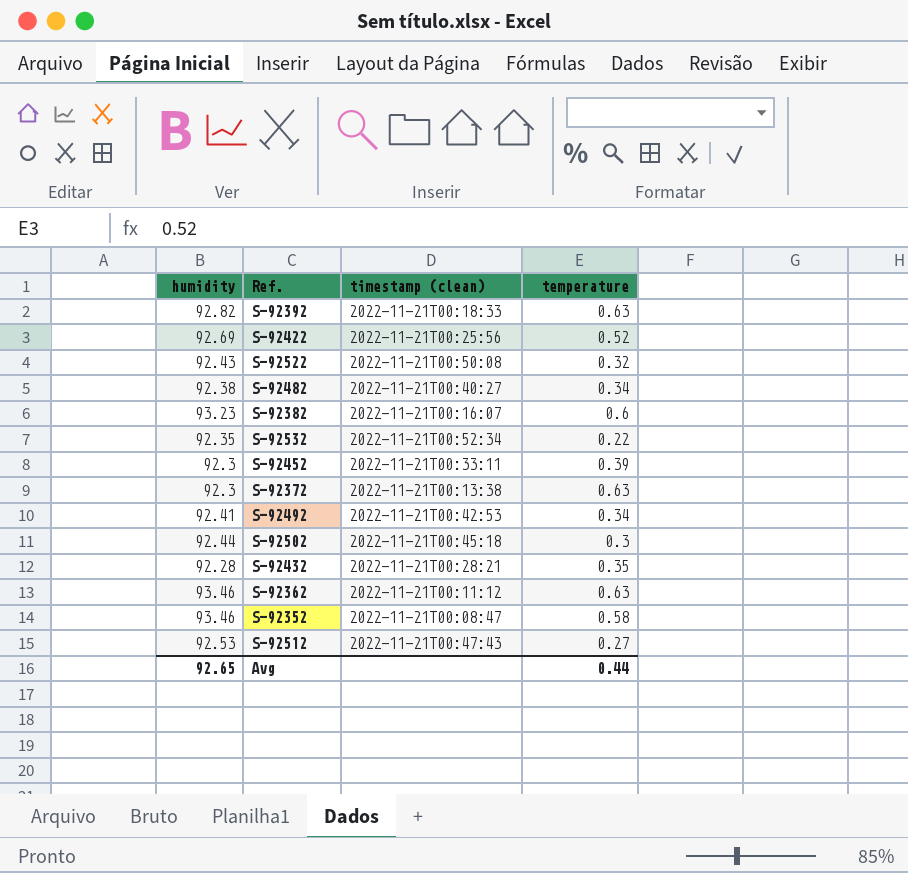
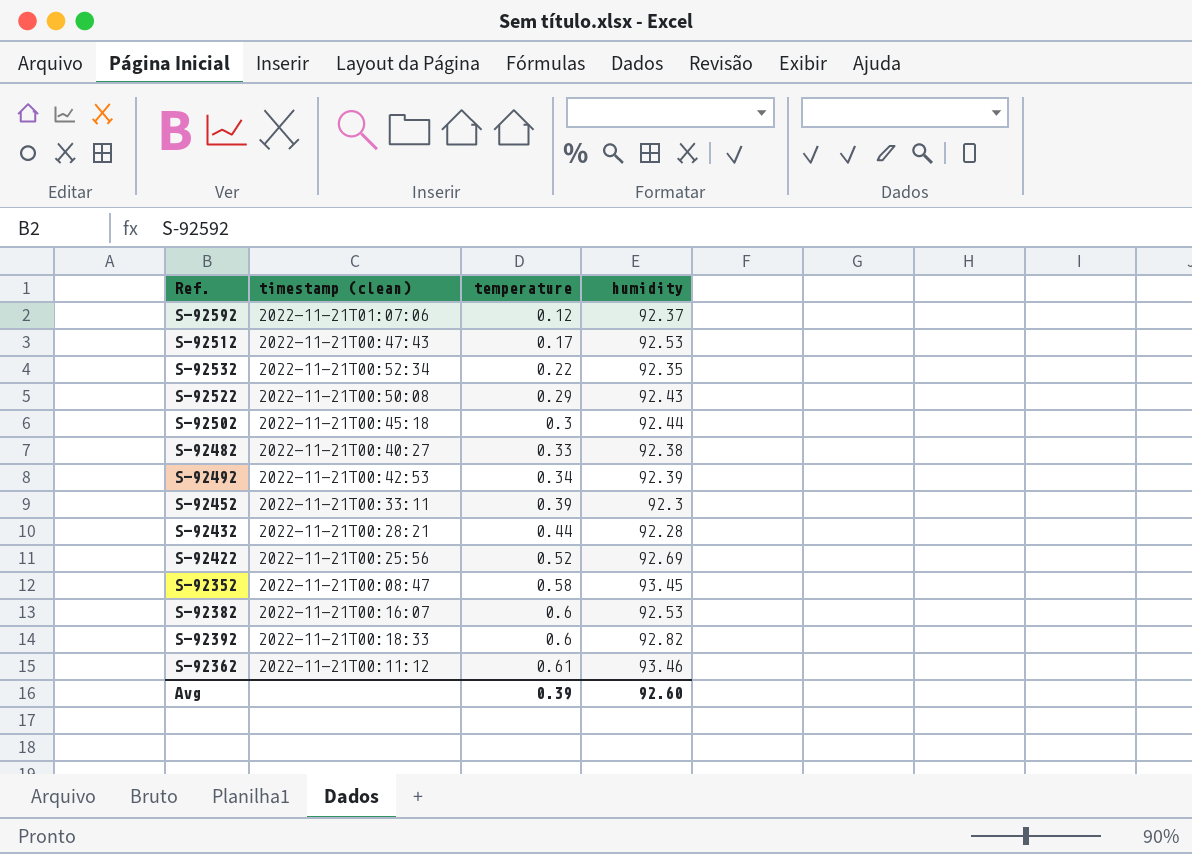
row order: none -> temperature ascending
column humidity | position: 1 -> 4
row S-92372: 92.3 | 2022-11-21T00:13:38 | 0.63 -> none
row S-92592: none -> 2022-11-21T01:07:06 | 0.12 | 92.37
S-92512 | temperature: 0.27 -> 0.17
S-92522 | temperature: 0.32 -> 0.29
S-92482 | temperature: 0.34 -> 0.33
S-92492 | humidity: 92.41 -> 92.39
S-92432 | temperature: 0.35 -> 0.44
S-92352 | humidity: 93.46 -> 93.45
S-92382 | humidity: 93.23 -> 92.53
S-92392 | temperature: 0.63 -> 0.6
S-92362 | temperature: 0.63 -> 0.61
Avg | temperature: 0.44 -> 0.39
Avg | humidity: 92.65 -> 92.60

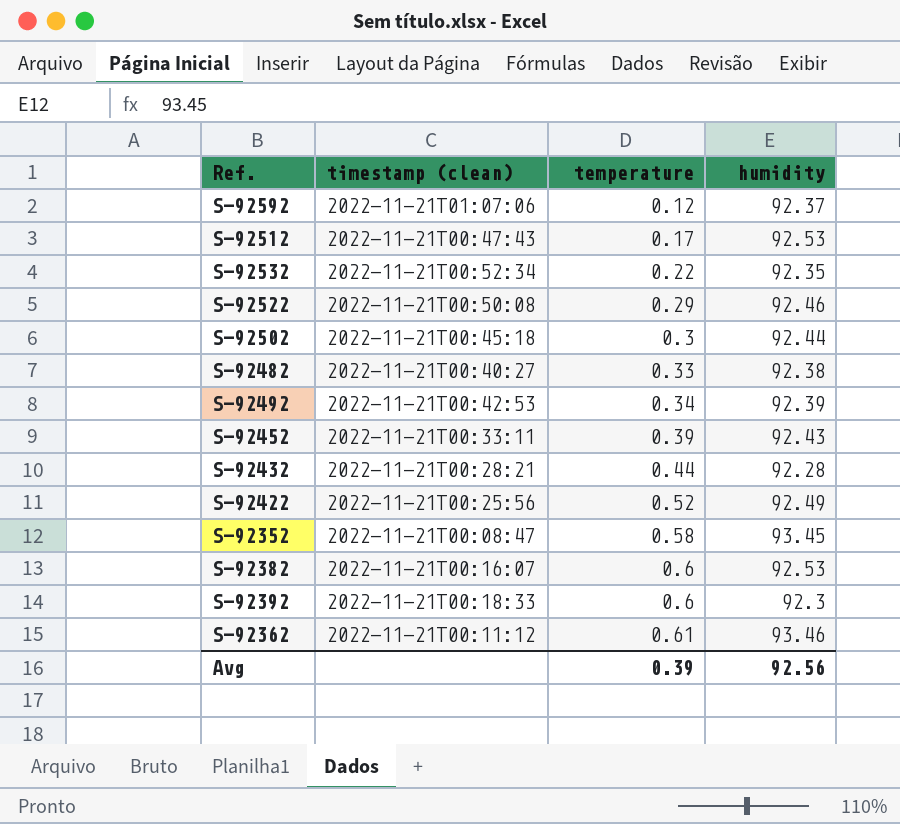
S-92522 | humidity: 92.43 -> 92.46
S-92452 | humidity: 92.3 -> 92.43
S-92422 | humidity: 92.69 -> 92.49
S-92392 | humidity: 92.82 -> 92.3
Avg | humidity: 92.60 -> 92.56

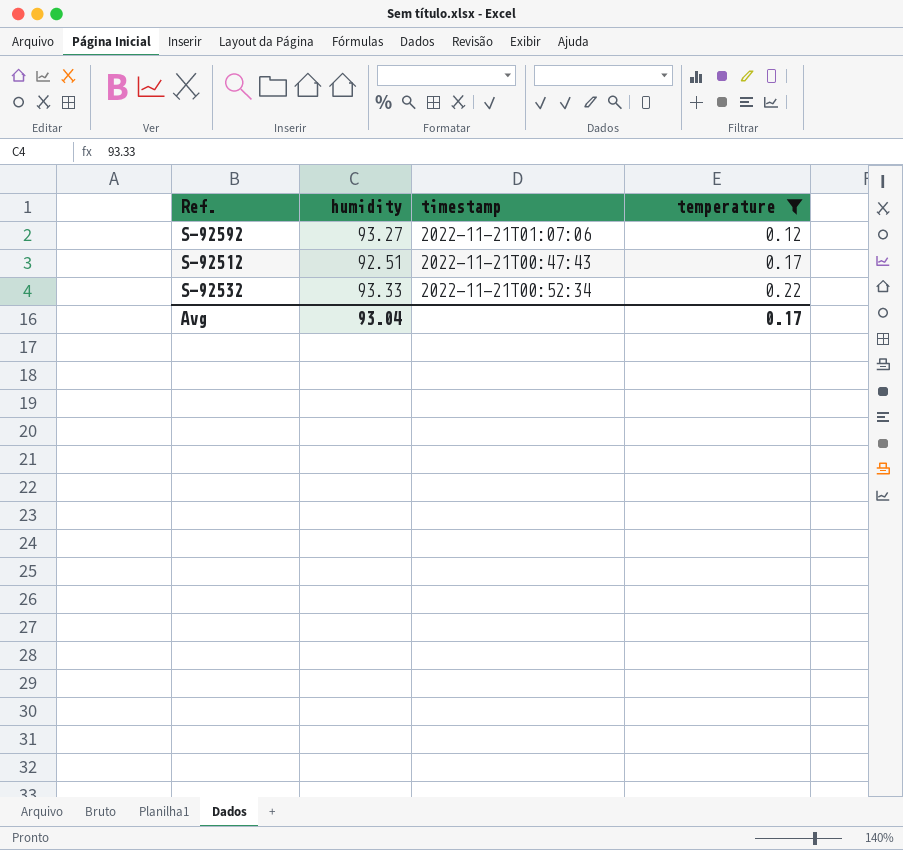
filter: none -> temperature <= 0.22
column humidity | position: 4 -> 2
column name: timestamp (clean) -> timestamp
S-92592 | humidity: 92.37 -> 93.27
S-92512 | humidity: 92.53 -> 92.51
S-92532 | humidity: 92.35 -> 93.33
Avg | humidity: 92.56 -> 93.04
Avg | temperature: 0.39 -> 0.17

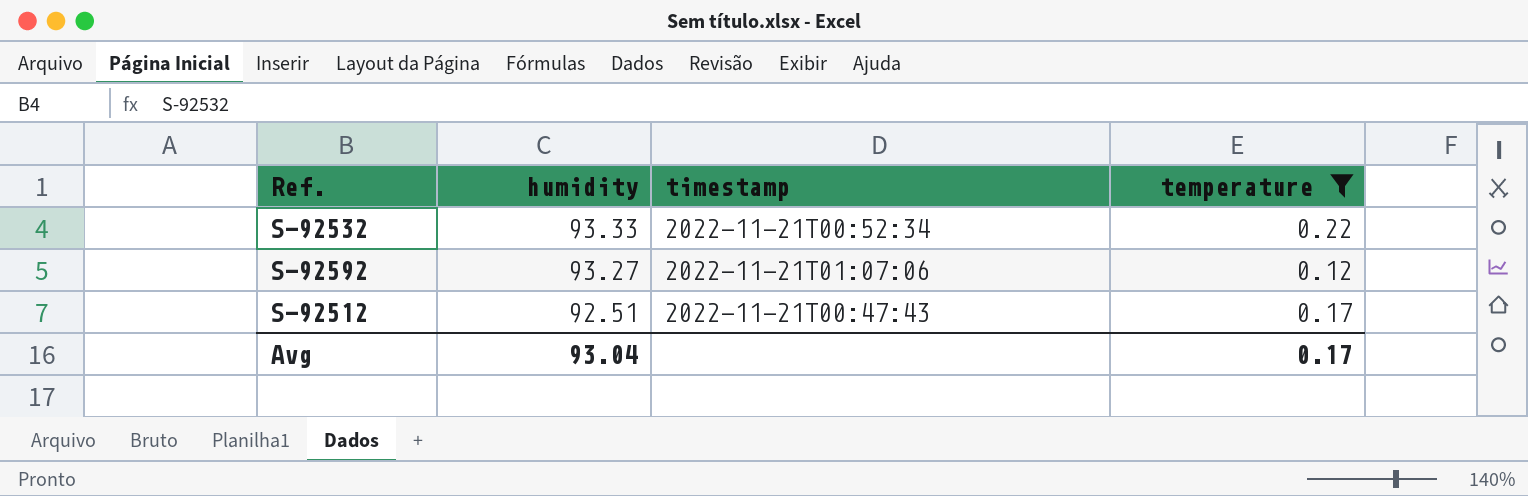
row order: temperature ascending -> humidity descending

